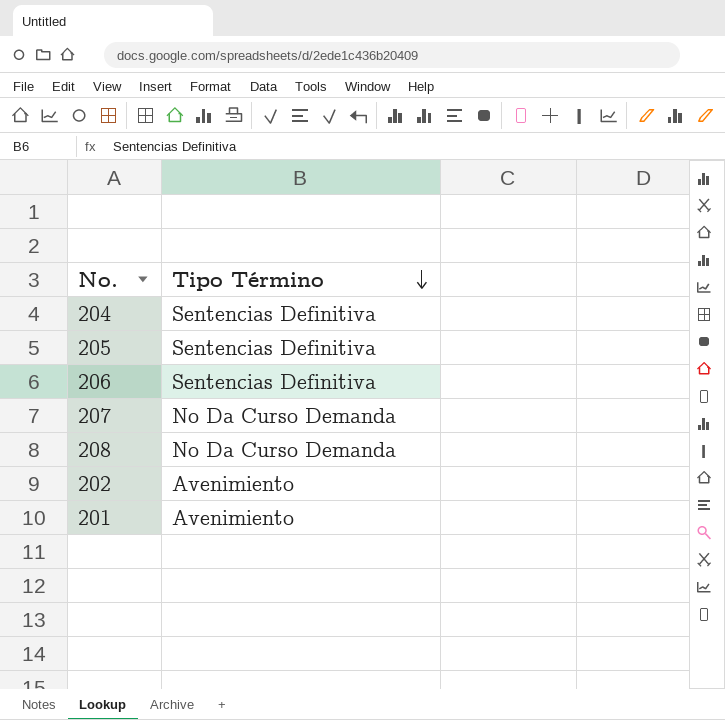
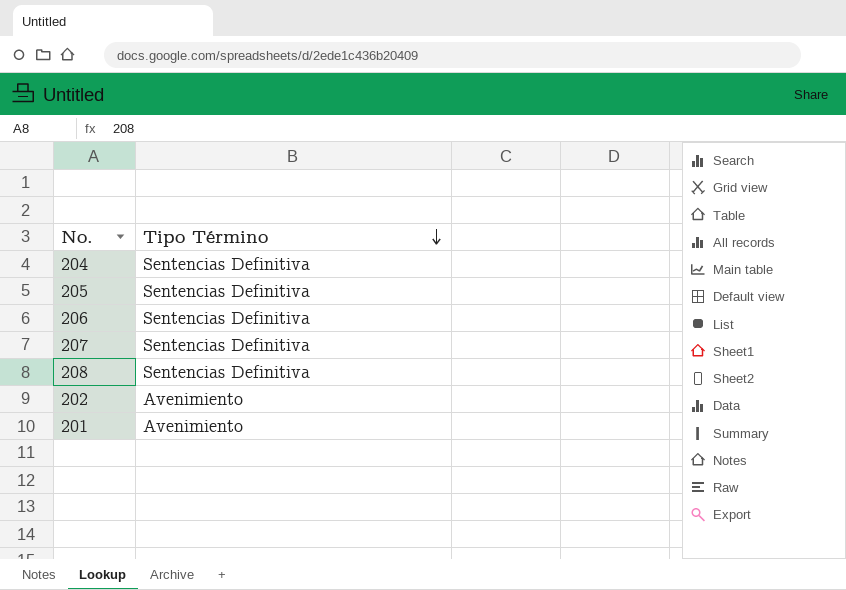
207 | Tipo Término: No Da Curso Demanda -> Sentencias Definitiva
208 | Tipo Término: No Da Curso Demanda -> Sentencias Definitiva

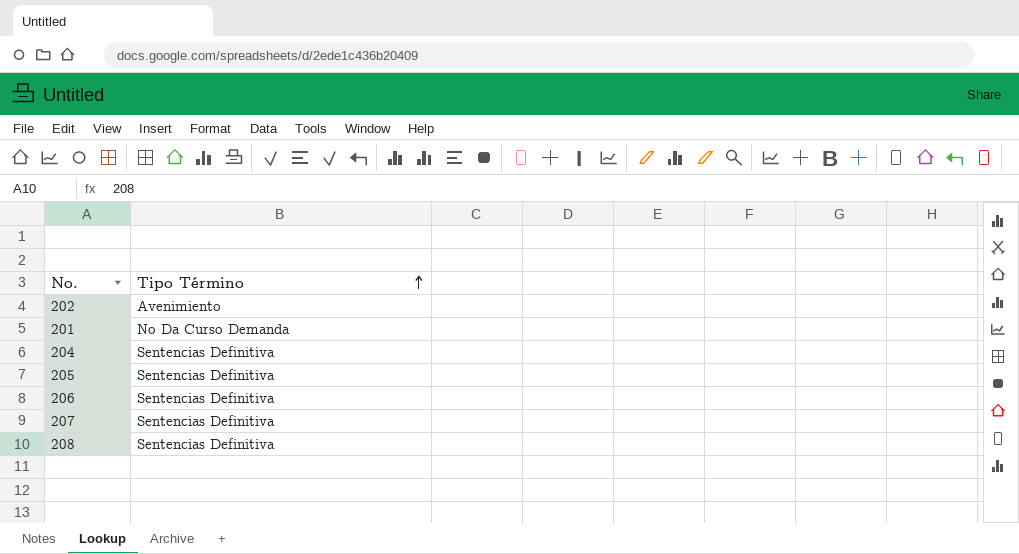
row order: Tipo Término descending -> Tipo Término ascending
201 | Tipo Término: Avenimiento -> No Da Curso Demanda

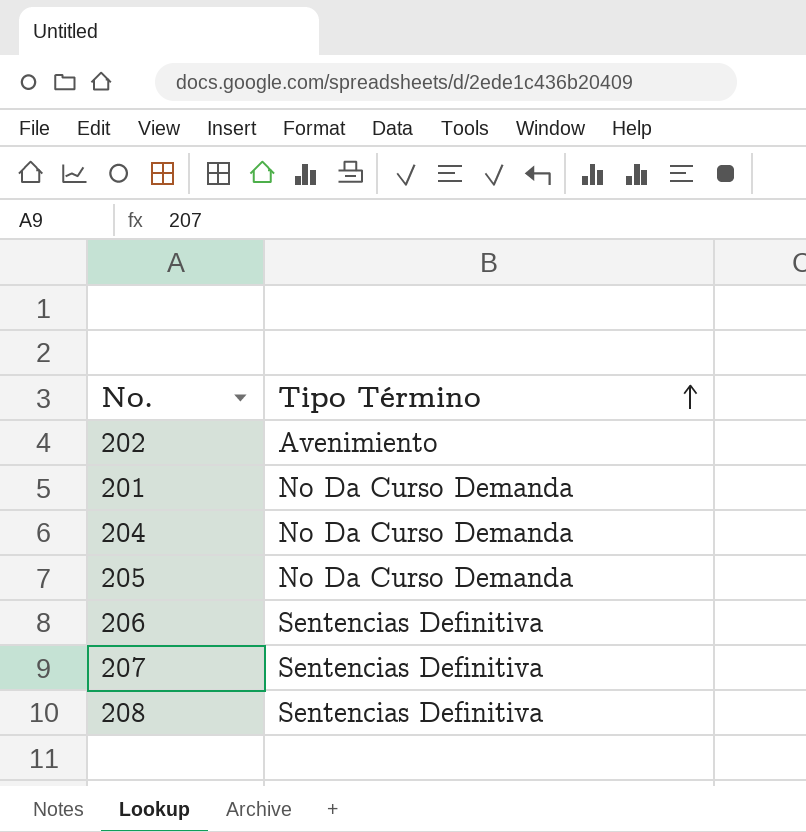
204 | Tipo Término: Sentencias Definitiva -> No Da Curso Demanda
205 | Tipo Término: Sentencias Definitiva -> No Da Curso Demanda

